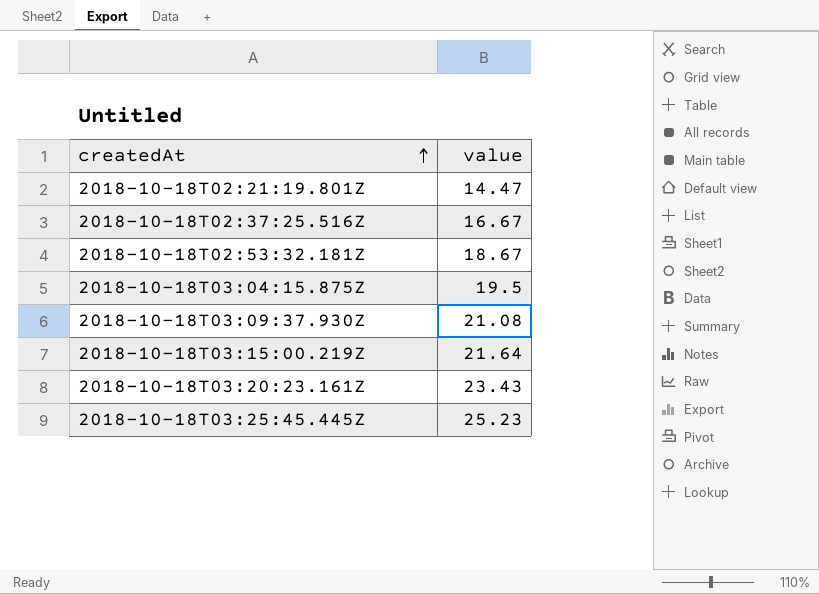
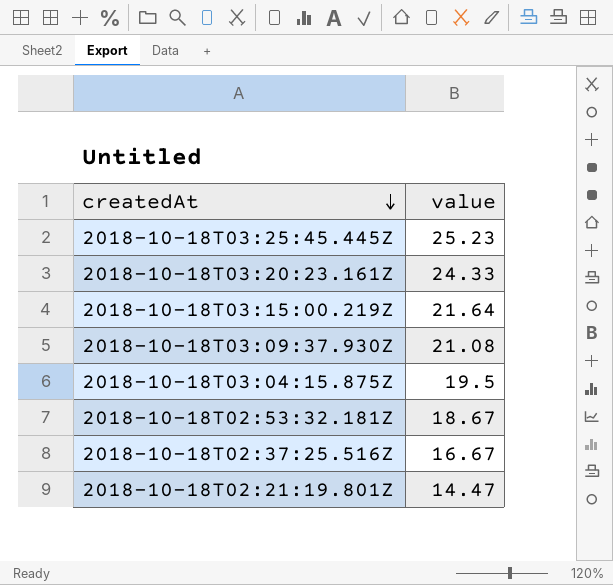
row order: createdAt ascending -> createdAt descending
2018-10-18T03:20:23.161Z | value: 23.43 -> 24.33

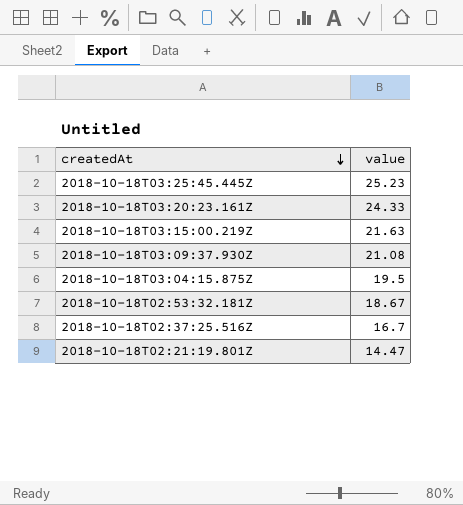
2018-10-18T03:15:00.219Z | value: 21.64 -> 21.63
2018-10-18T02:37:25.516Z | value: 16.67 -> 16.7

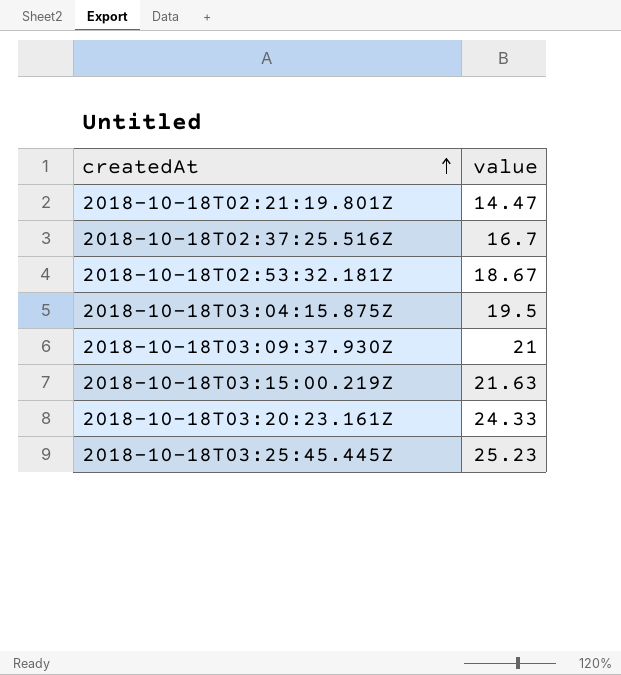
row order: createdAt descending -> createdAt ascending
2018-10-18T03:09:37.930Z | value: 21.08 -> 21

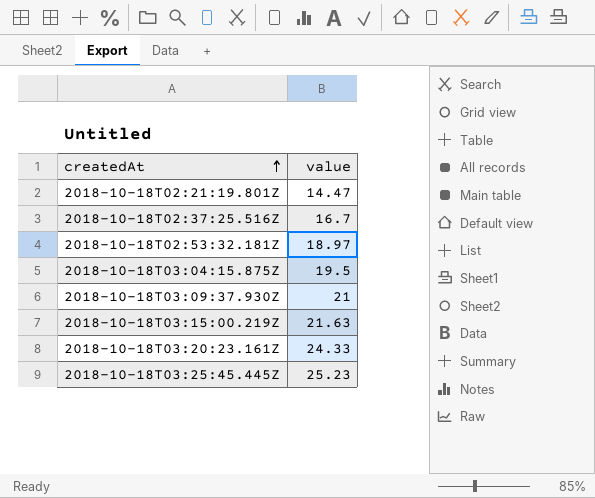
2018-10-18T02:53:32.181Z | value: 18.67 -> 18.97

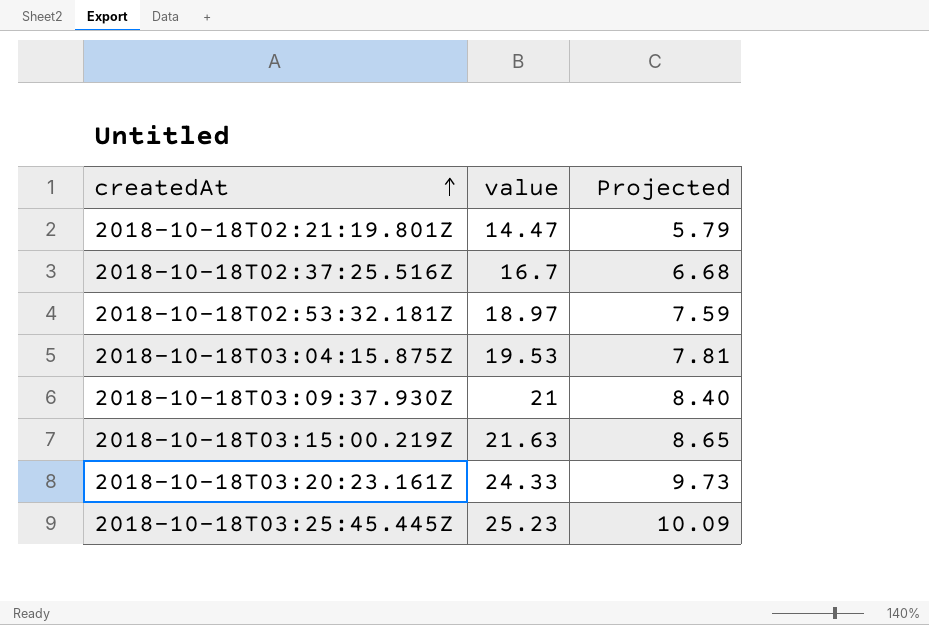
column Projected | formula: none -> [value] * 0.4
2018-10-18T03:04:15.875Z | value: 19.5 -> 19.53

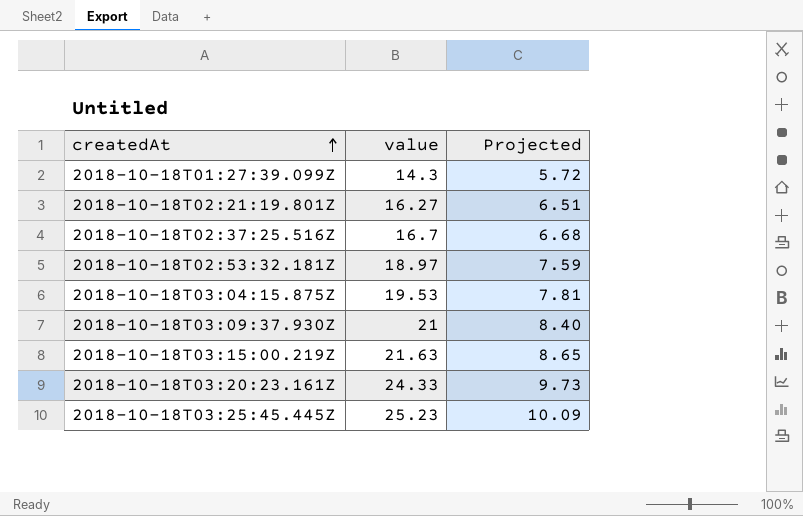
row 2018-10-18T01:27:39.099Z: none -> 14.3 | 5.72
2018-10-18T02:21:19.801Z | value: 14.47 -> 16.27
2018-10-18T02:21:19.801Z | Projected: 5.79 -> 6.51

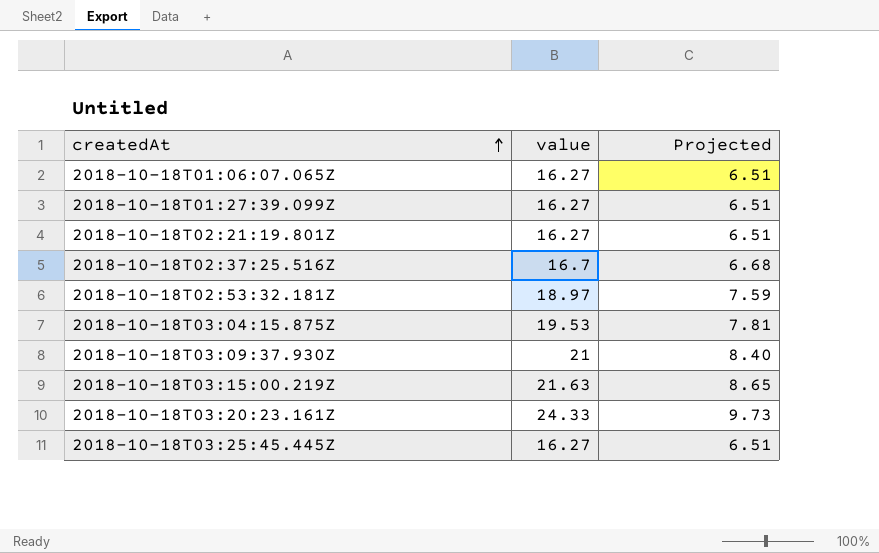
row 2018-10-18T01:06:07.065Z: none -> 16.27 | 6.51
2018-10-18T01:27:39.099Z | value: 14.3 -> 16.27
2018-10-18T01:27:39.099Z | Projected: 5.72 -> 6.51
2018-10-18T03:25:45.445Z | value: 25.23 -> 16.27
2018-10-18T03:25:45.445Z | Projected: 10.09 -> 6.51

